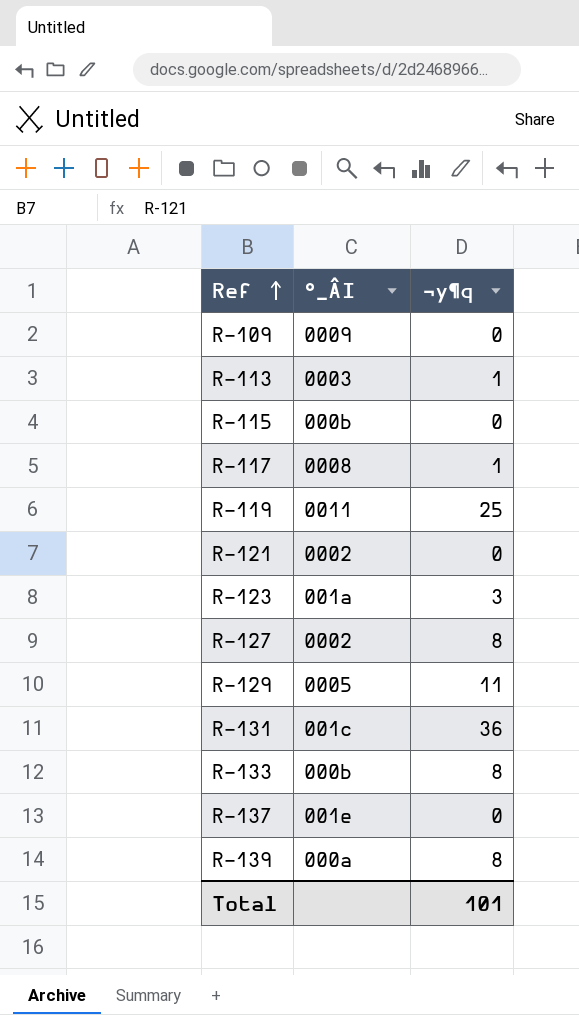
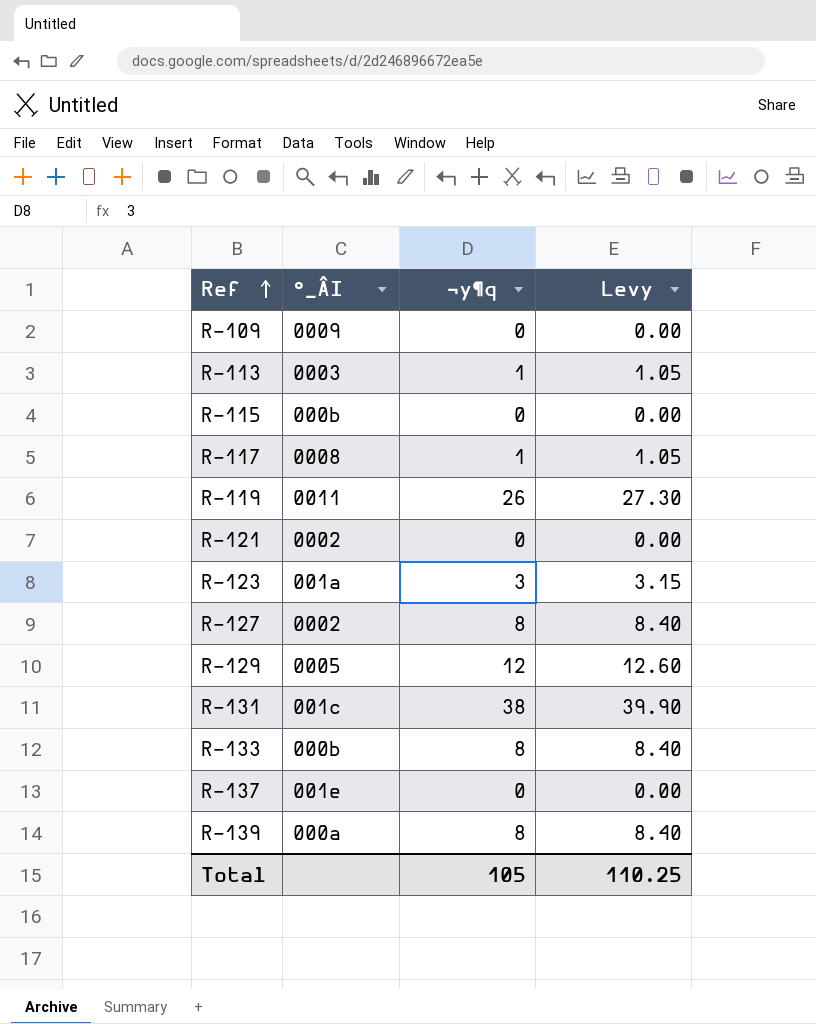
column Levy | formula: none -> [¬y¶q] * 1.05
R-119 | ¬y¶q: 25 -> 26
R-129 | ¬y¶q: 11 -> 12
R-131 | ¬y¶q: 36 -> 38
Total | ¬y¶q: 101 -> 105

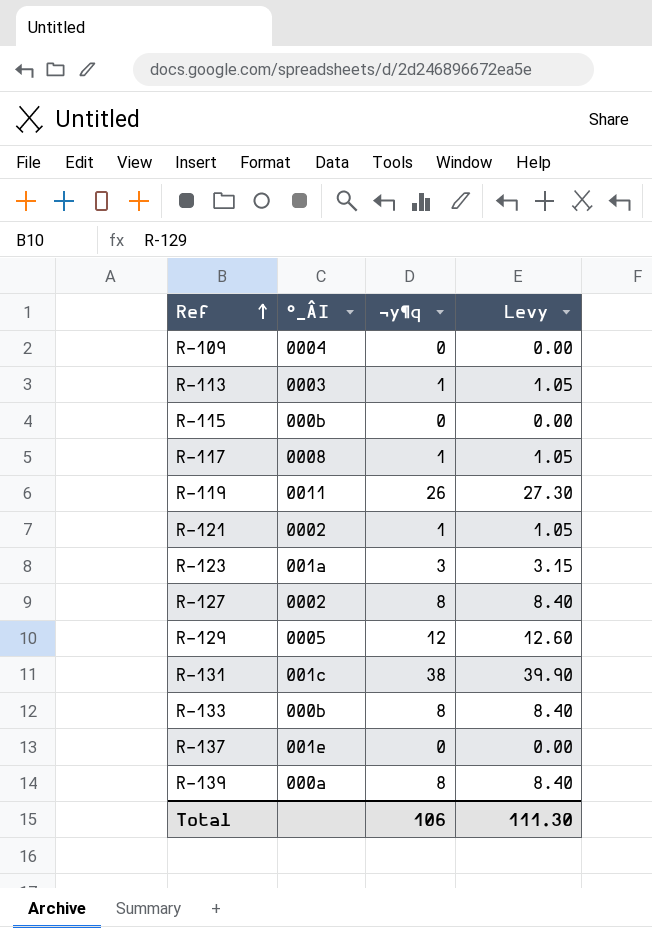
R-109 | °_ÂI: 0009 -> 0004
R-121 | ¬y¶q: 0 -> 1
R-121 | Levy: 0.00 -> 1.05
Total | ¬y¶q: 105 -> 106
Total | Levy: 110.25 -> 111.30

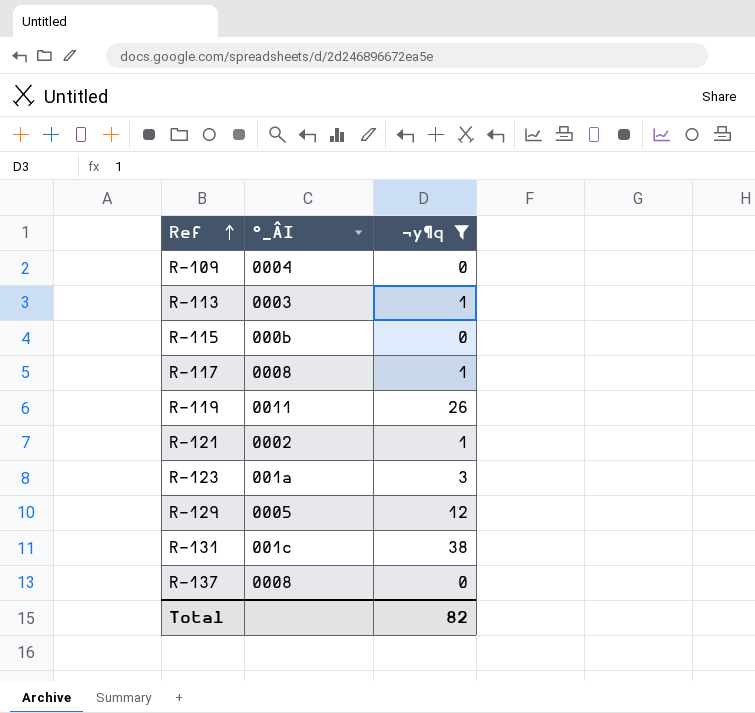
filter: none -> ¬y¶q != 8
column Levy | formula: [¬y¶q] * 1.05 -> none
R-137 | °_ÂI: 001e -> 0008
Total | ¬y¶q: 106 -> 82

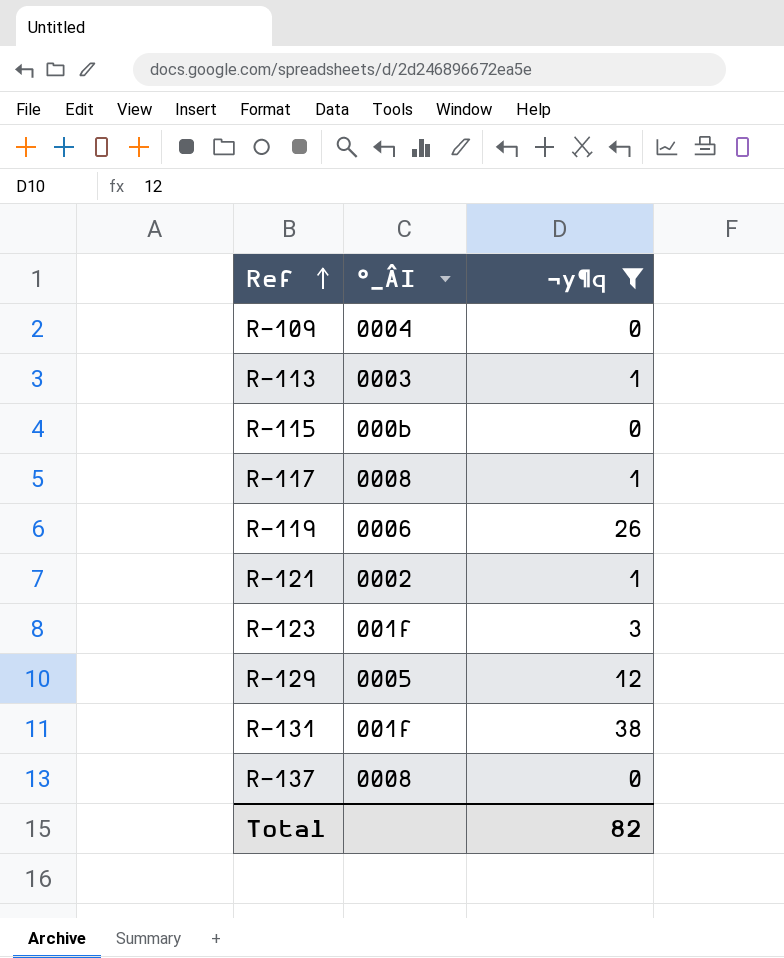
R-119 | °_ÂI: 0011 -> 0006
R-123 | °_ÂI: 001a -> 001f
R-131 | °_ÂI: 001c -> 001f

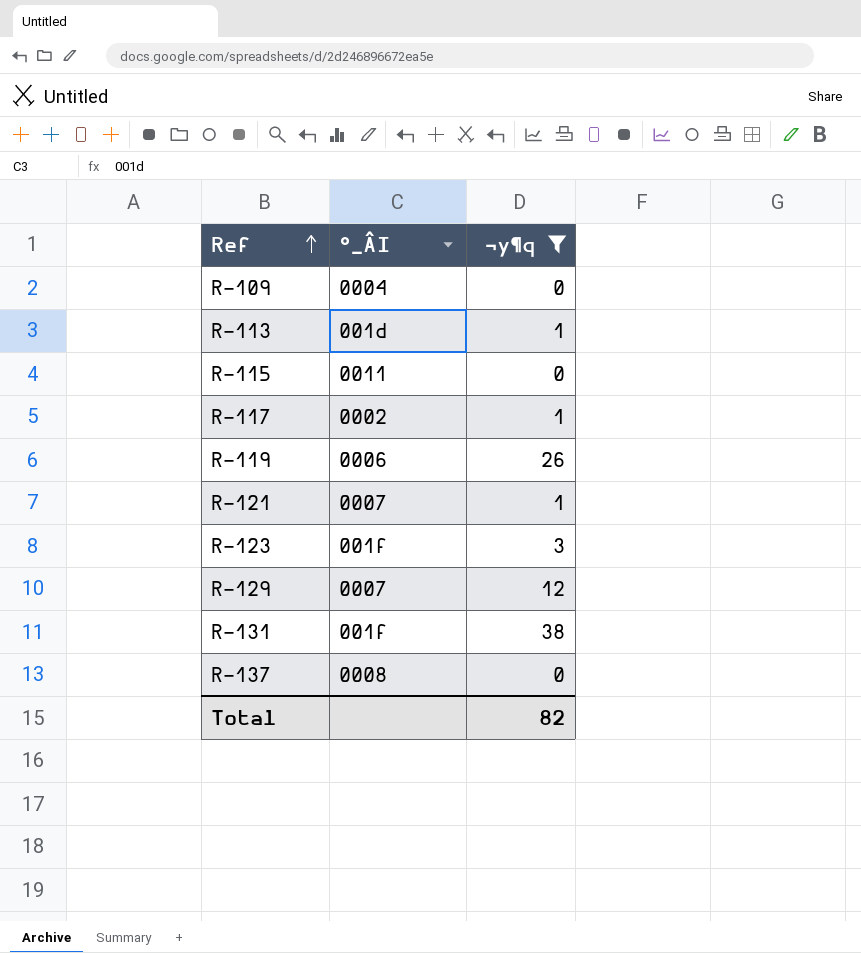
R-113 | °_ÂI: 0003 -> 001d
R-115 | °_ÂI: 000b -> 0011
R-117 | °_ÂI: 0008 -> 0002
R-121 | °_ÂI: 0002 -> 0007
R-129 | °_ÂI: 0005 -> 0007

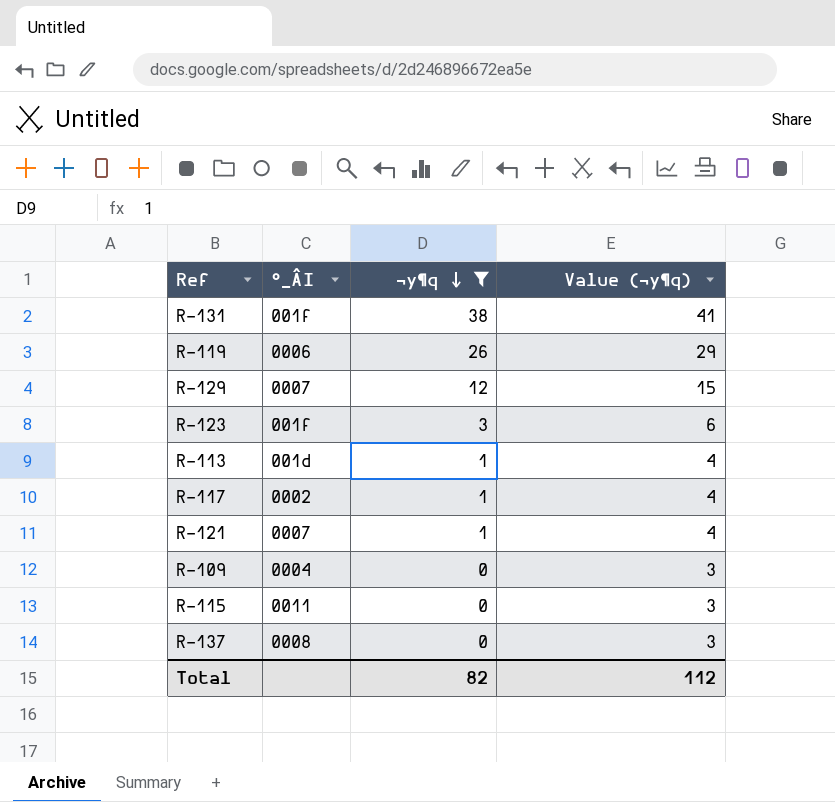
row order: Ref ascending -> ¬y¶q descending
column Value (¬y¶q) | formula: none -> [¬y¶q] + 3

